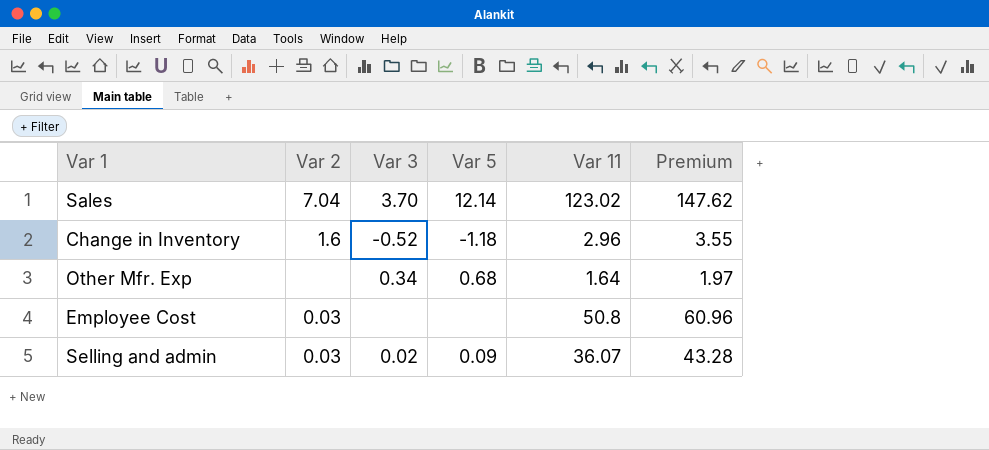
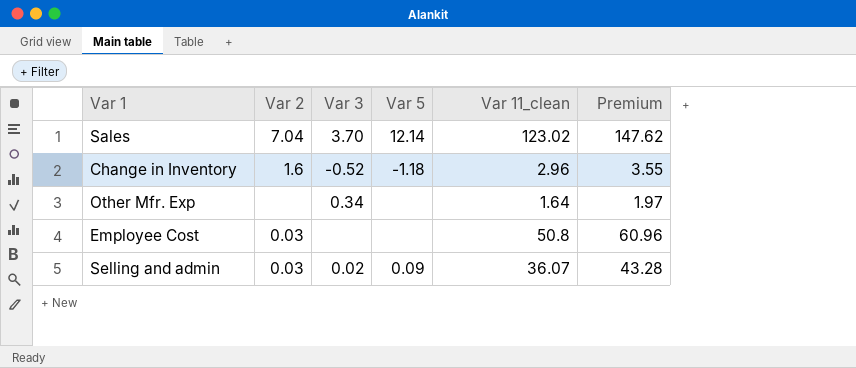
column name: Var 11 -> Var 11_clean
Other Mfr. Exp | Var 5: 0.68 -> none

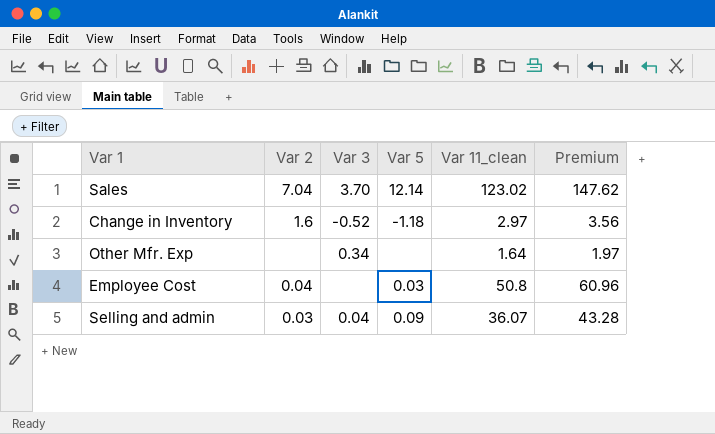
Change in Inventory | Var 11_clean: 2.96 -> 2.97
Change in Inventory | Premium: 3.55 -> 3.56
Employee Cost | Var 2: 0.03 -> 0.04
Employee Cost | Var 5: none -> 0.03
Selling and admin | Var 3: 0.02 -> 0.04

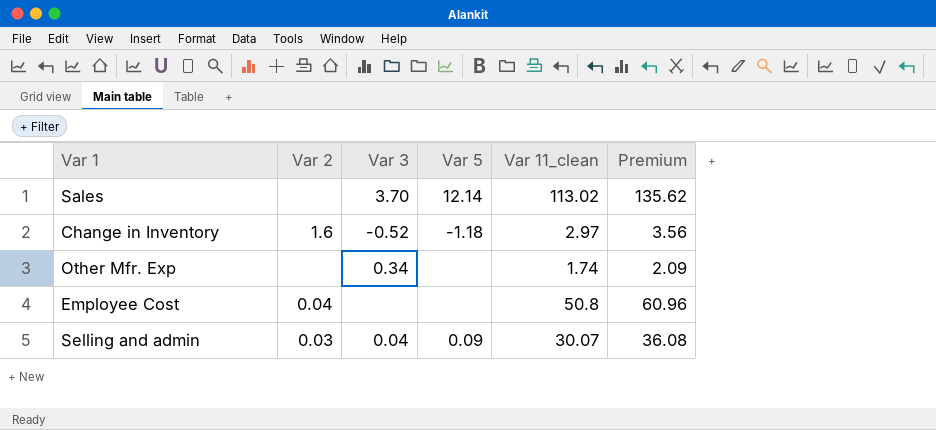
Sales | Var 2: 7.04 -> none
Sales | Var 11_clean: 123.02 -> 113.02
Sales | Premium: 147.62 -> 135.62
Other Mfr. Exp | Var 11_clean: 1.64 -> 1.74
Other Mfr. Exp | Premium: 1.97 -> 2.09
Employee Cost | Var 5: 0.03 -> none
Selling and admin | Var 11_clean: 36.07 -> 30.07
Selling and admin | Premium: 43.28 -> 36.08

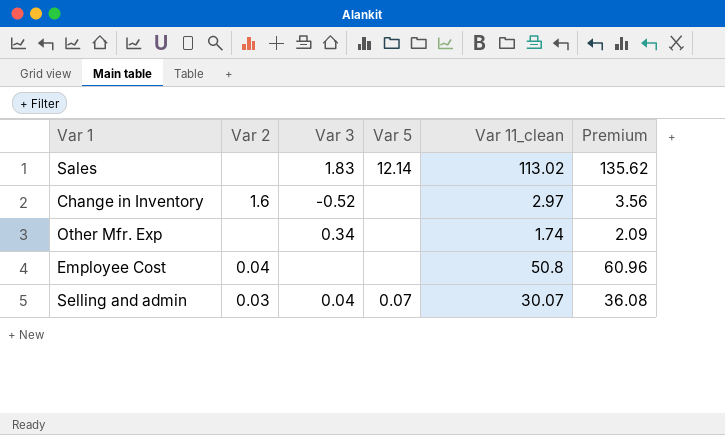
Sales | Var 3: 3.70 -> 1.83
Change in Inventory | Var 5: -1.18 -> none
Selling and admin | Var 5: 0.09 -> 0.07

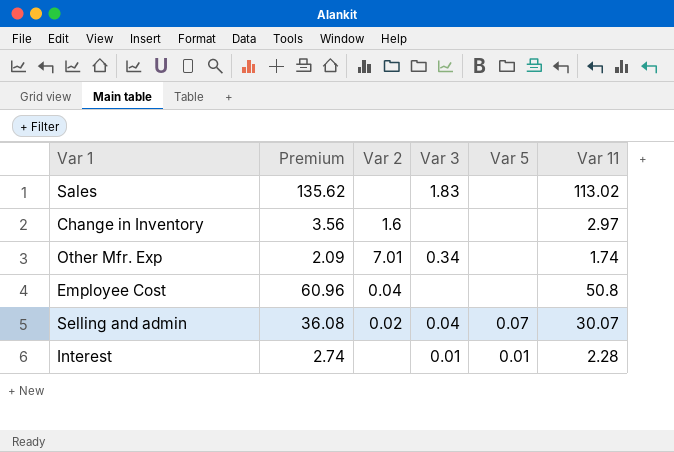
column Premium | position: 6 -> 2
column name: Var 11_clean -> Var 11
Sales | Var 5: 12.14 -> none
Change in Inventory | Var 3: -0.52 -> none
Other Mfr. Exp | Var 2: none -> 7.01
Selling and admin | Var 2: 0.03 -> 0.02
row Interest: none -> 2.74 | none | 0.01 | 0.01 | 2.28

